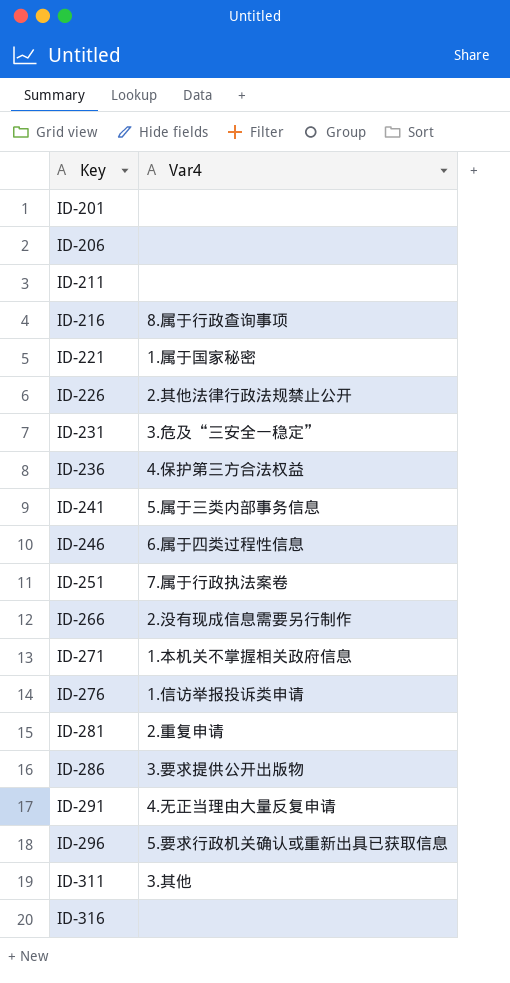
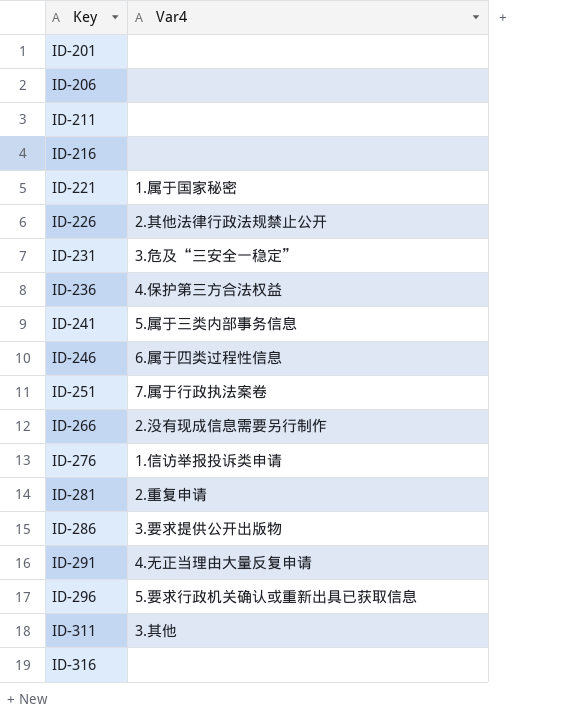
row ID-271: 1.本机关不掌握相关政府信息 -> none
ID-216 | Var4: 8.属于行政查询事项 -> none

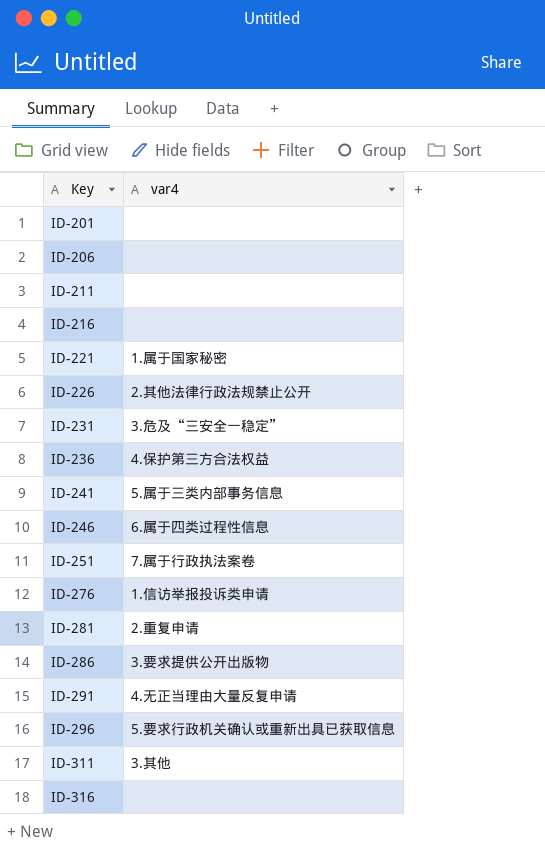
column name: Var4 -> var4
row ID-266: 2.没有现成信息需要另行制作 -> none

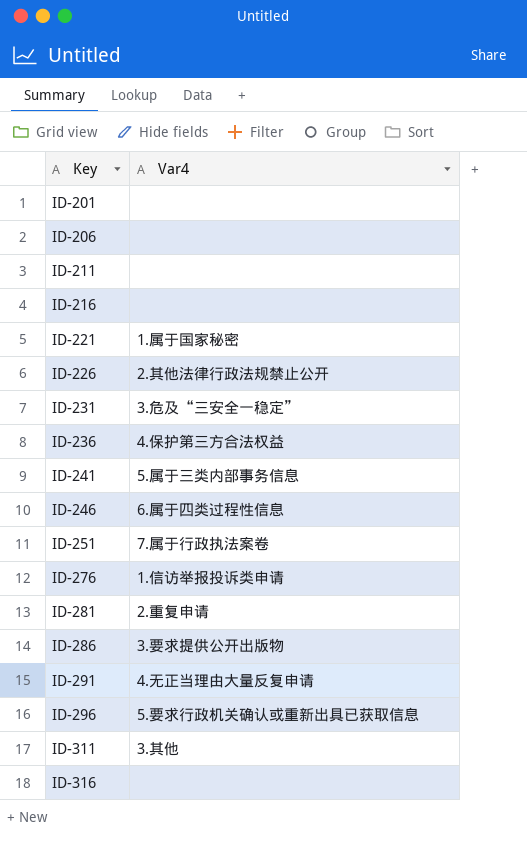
column name: var4 -> Var4

